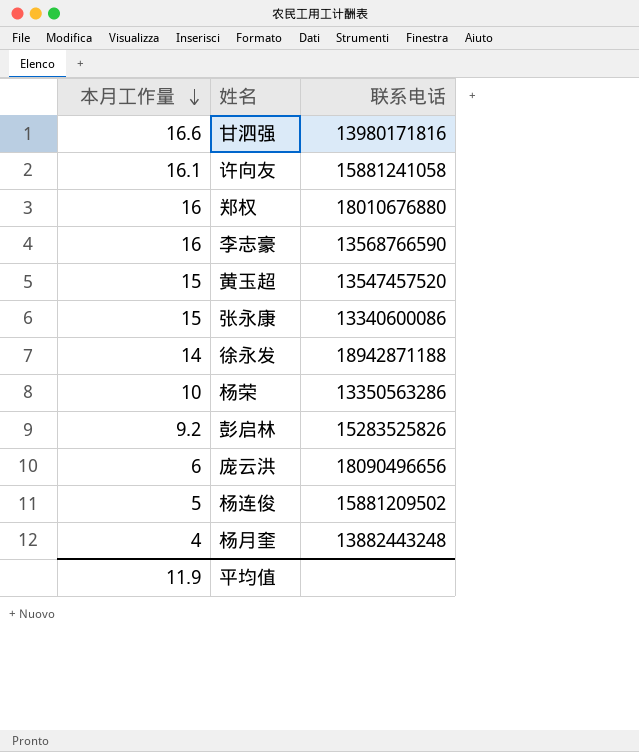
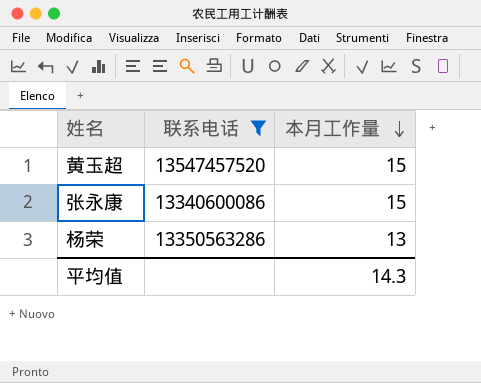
filter: none -> 联系电话 <= 13547457520
column 本月工作量 | position: 1 -> 3
杨荣 | 本月工作量: 10 -> 13
平均值 | 本月工作量: 11.9 -> 14.3

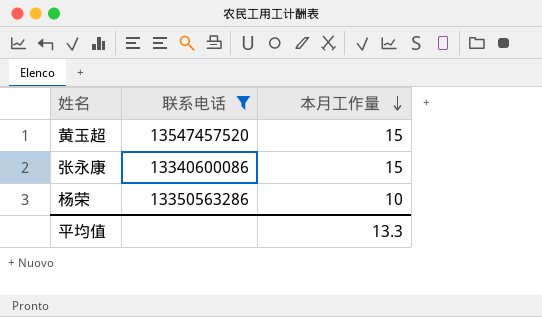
杨荣 | 本月工作量: 13 -> 10
平均值 | 本月工作量: 14.3 -> 13.3

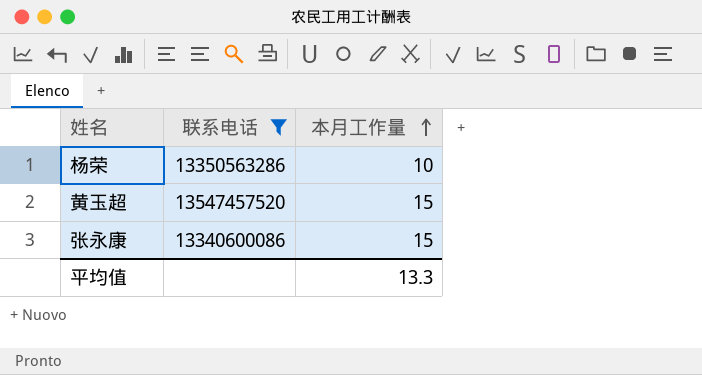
row order: 本月工作量 descending -> 本月工作量 ascending

